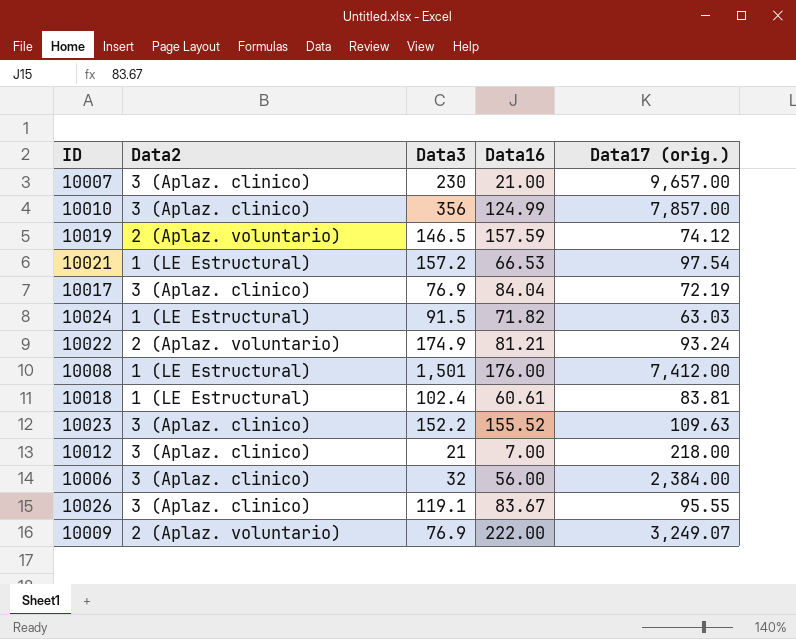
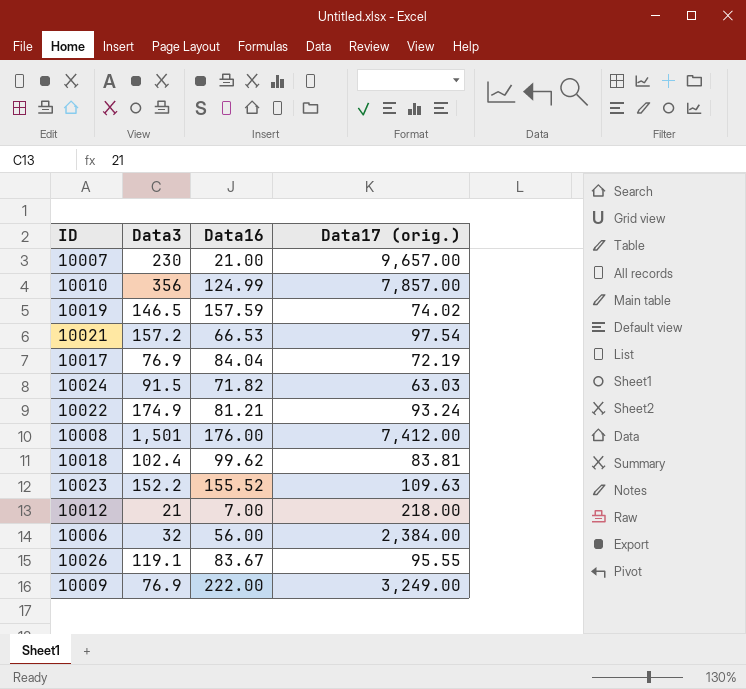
column Data2 | position: 2 -> none
10019 | Data17 (orig.): 74.12 -> 74.02
10018 | Data16: 60.61 -> 99.62
10009 | Data17 (orig.): 3,249.07 -> 3,249.00

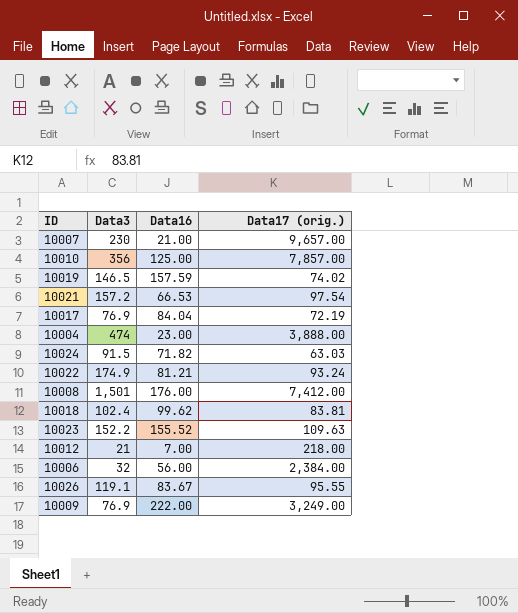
10010 | Data16: 124.99 -> 125.00
row 10004: none -> 474 | 23.00 | 3,888.00

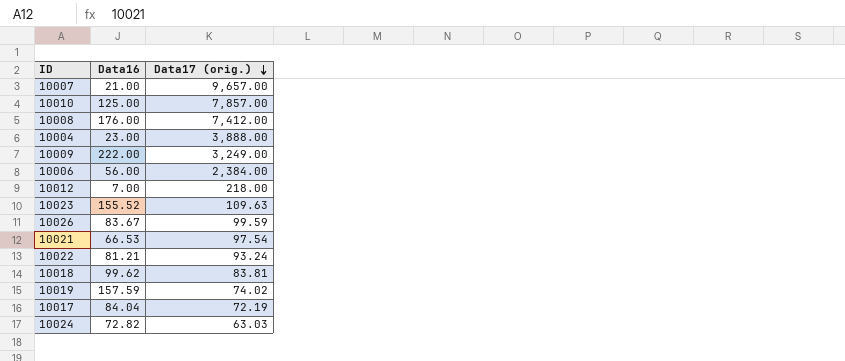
row order: none -> Data17 (orig.) descending
column Data3 | position: 2 -> none
10026 | Data17 (orig.): 95.55 -> 99.59
10024 | Data16: 71.82 -> 72.82

